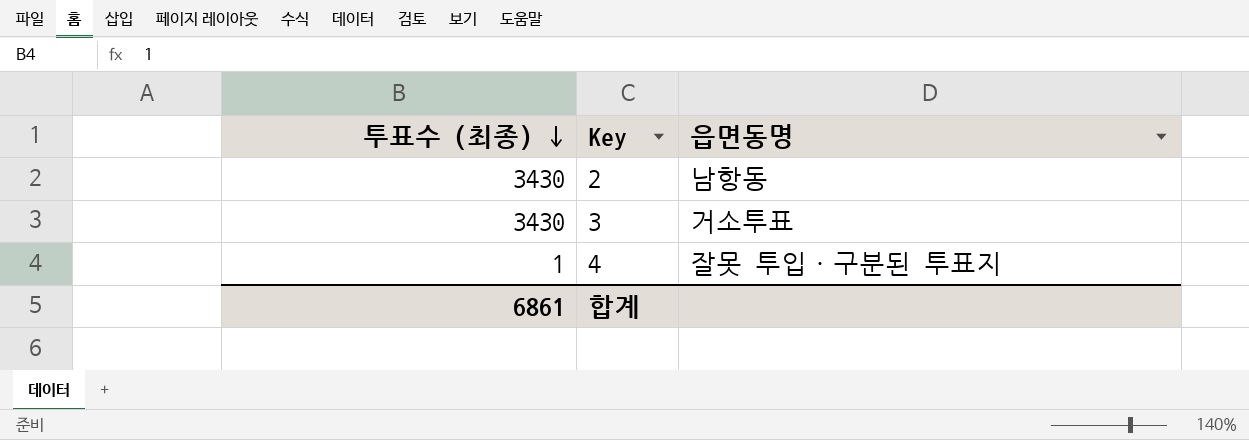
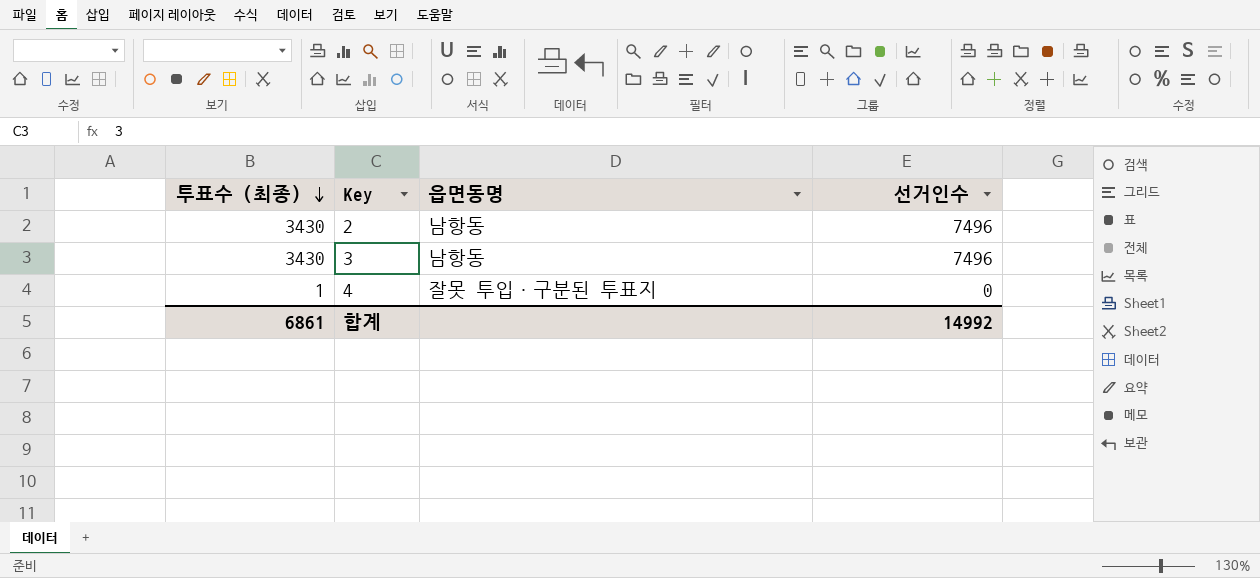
column 선거인수 | position: none -> 4
3 | 읍면동명: 거소투표 -> 남항동

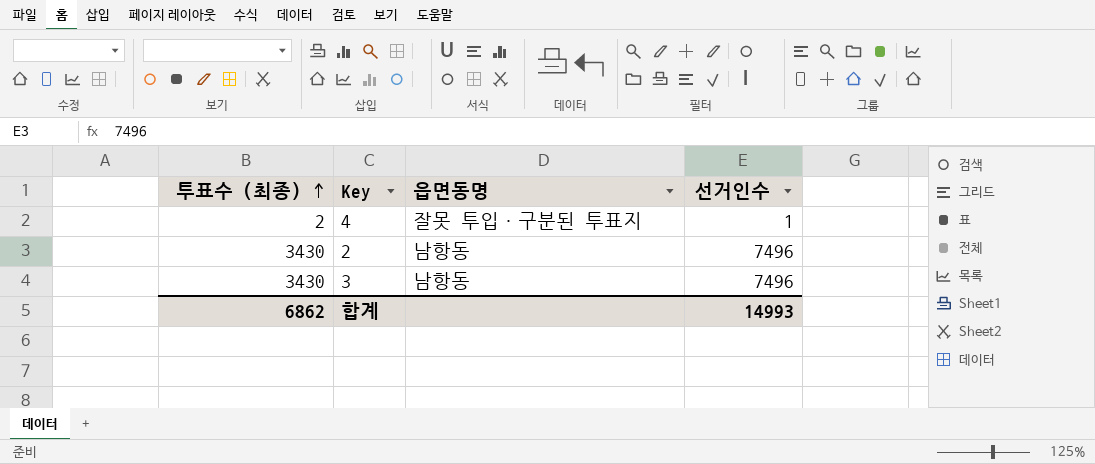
row order: 투표수 (최종) descending -> 투표수 (최종) ascending
4 | 투표수 (최종): 1 -> 2
4 | 선거인수: 0 -> 1
합계 | 투표수 (최종): 6861 -> 6862
합계 | 선거인수: 14992 -> 14993

